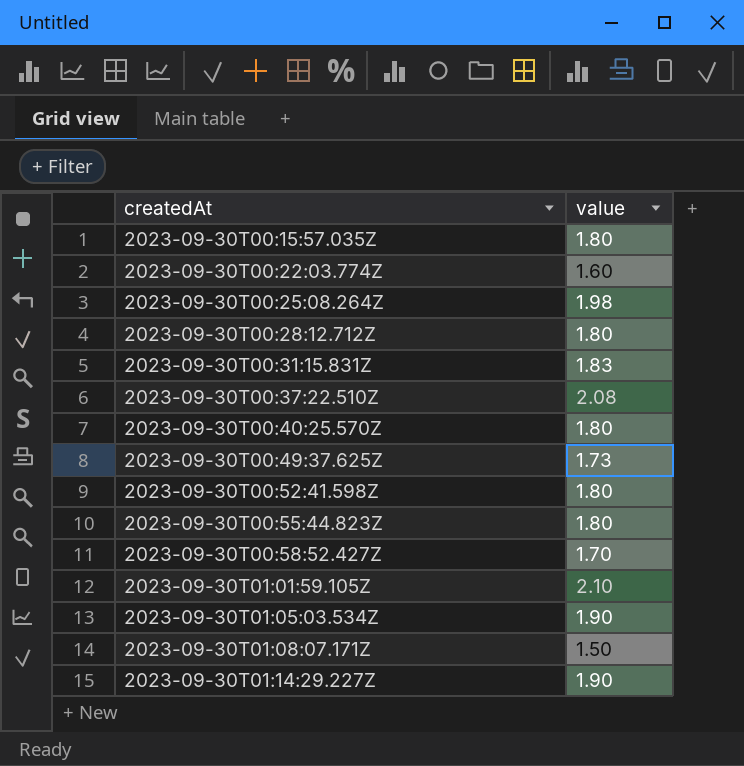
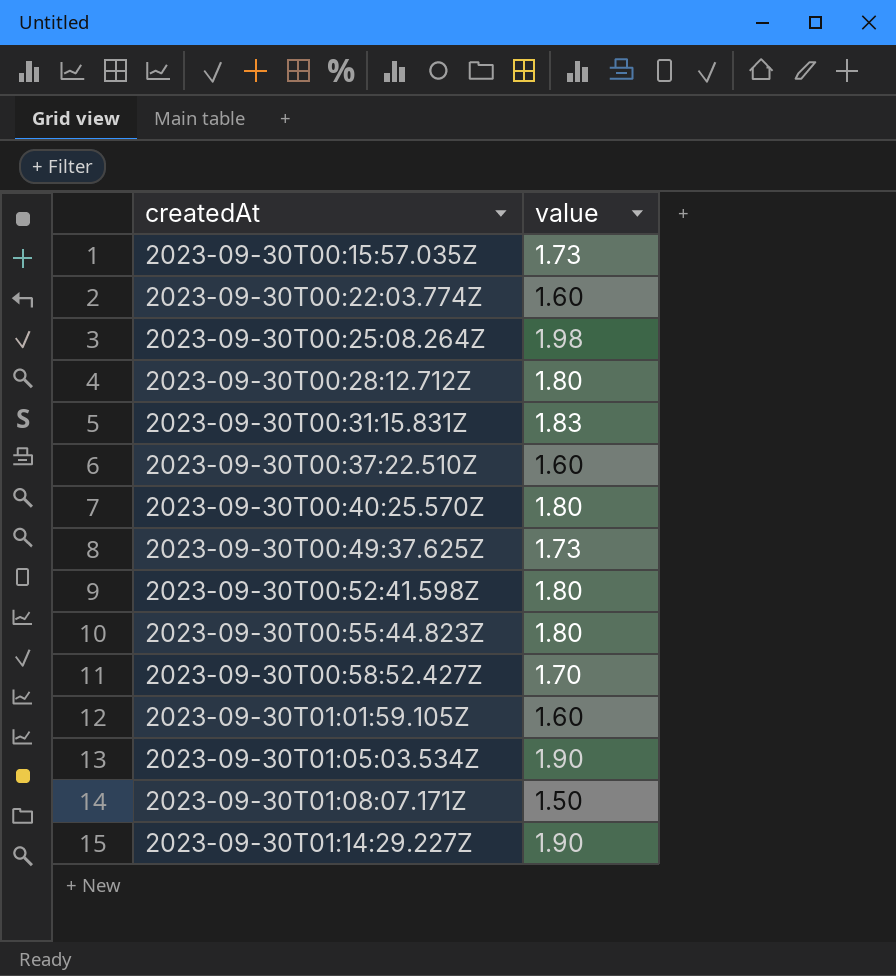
2023-09-30T00:15:57.035Z | value: 1.80 -> 1.73
2023-09-30T00:37:22.510Z | value: 2.08 -> 1.60
2023-09-30T01:01:59.105Z | value: 2.10 -> 1.60

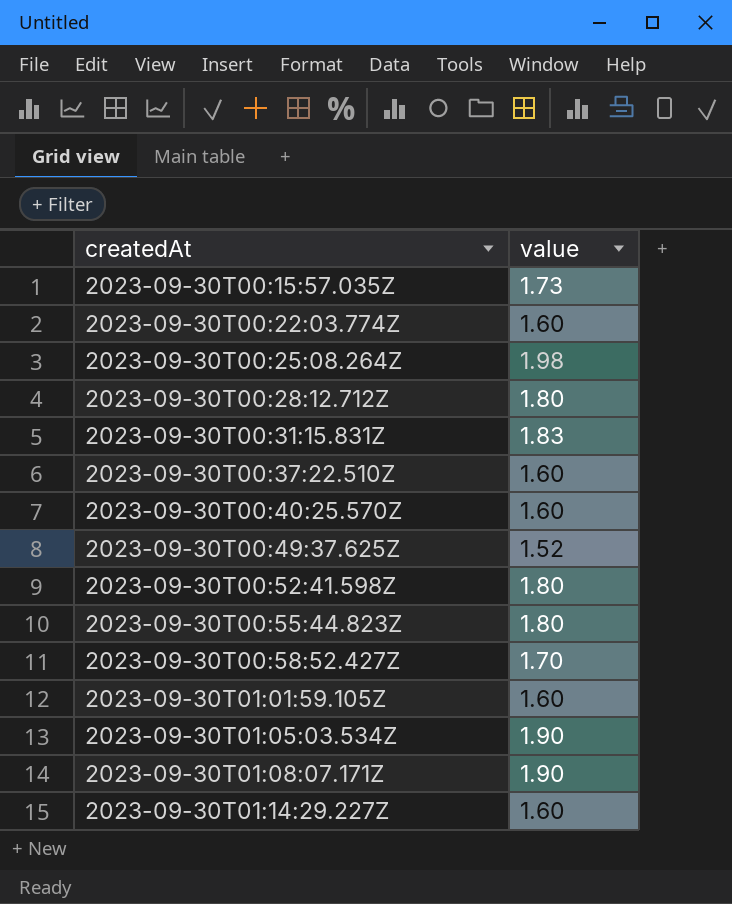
2023-09-30T00:40:25.570Z | value: 1.80 -> 1.60
2023-09-30T00:49:37.625Z | value: 1.73 -> 1.52
2023-09-30T01:08:07.171Z | value: 1.50 -> 1.90
2023-09-30T01:14:29.227Z | value: 1.90 -> 1.60

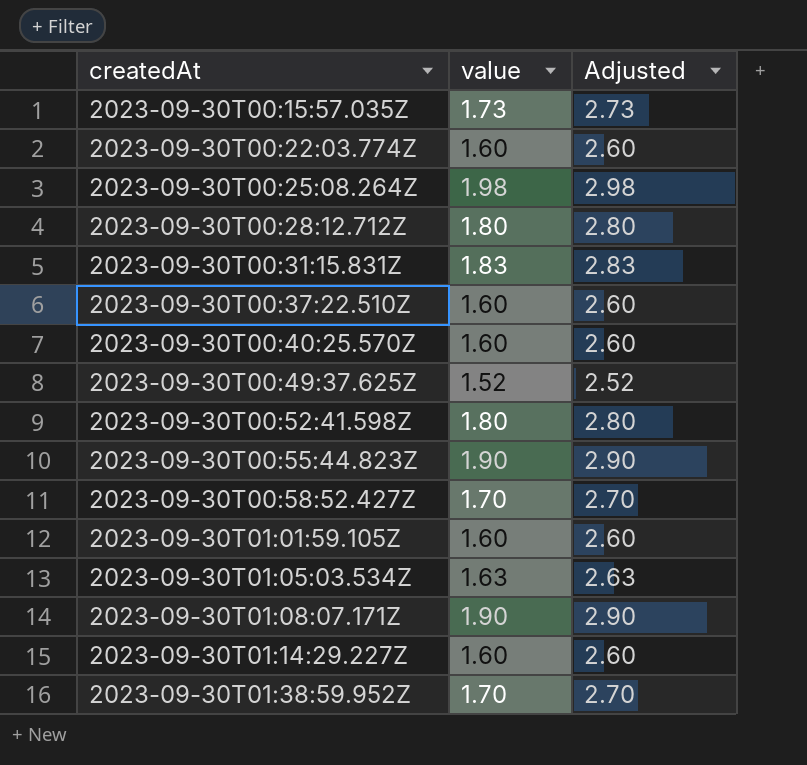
column Adjusted | formula: none -> [value] + 1
2023-09-30T00:55:44.823Z | value: 1.80 -> 1.90
2023-09-30T01:05:03.534Z | value: 1.90 -> 1.63
row 2023-09-30T01:38:59.952Z: none -> 1.70 | 2.70

